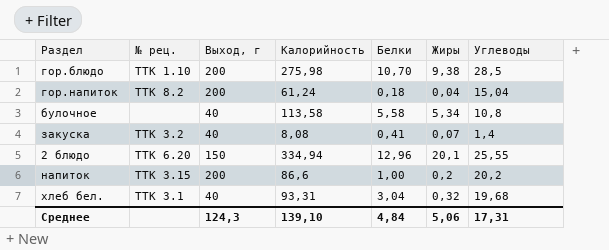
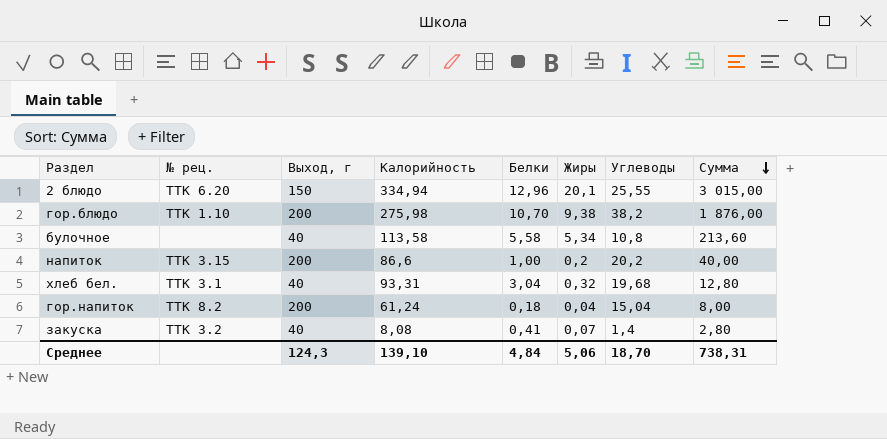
row order: none -> Сумма descending
column Сумма | formula: none -> [Выход, г] * [Жиры]
гор.блюдо | Углеводы: 28,5 -> 38,2
Среднее | Углеводы: 17,31 -> 18,70

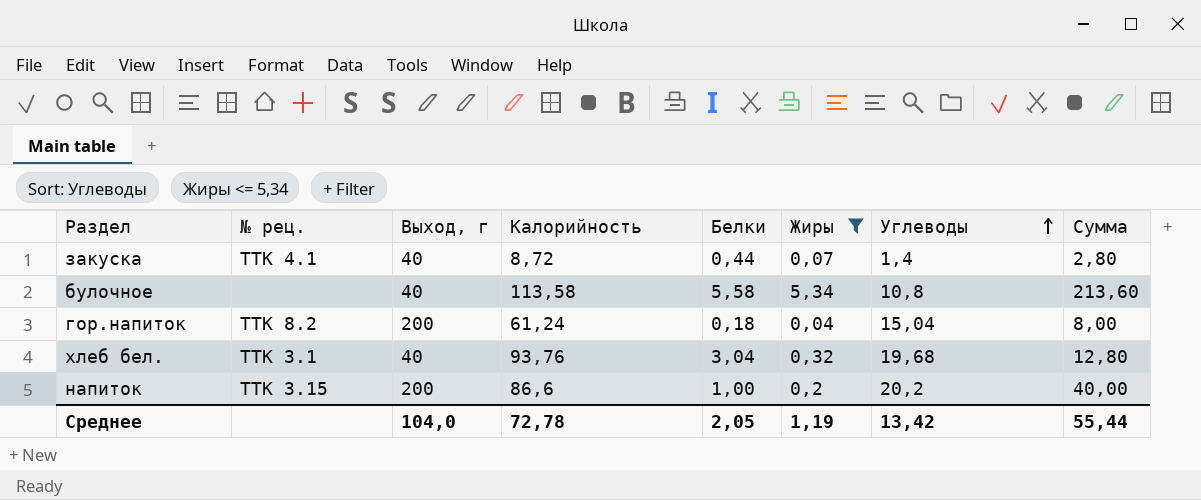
filter: none -> Жиры <= 5,34
row order: Сумма descending -> Углеводы ascending
закуска | № рец.: ТТК 3.2 -> ТТК 4.1
закуска | Калорийность: 8,08 -> 8,72
закуска | Белки: 0,41 -> 0,44
хлеб бел. | Калорийность: 93,31 -> 93,76
Среднее | Выход, г: 124,3 -> 104,0
Среднее | Калорийность: 139,10 -> 72,78
Среднее | Белки: 4,84 -> 2,05
Среднее | Жиры: 5,06 -> 1,19
Среднее | Углеводы: 18,70 -> 13,42
Среднее | Сумма: 738,31 -> 55,44

